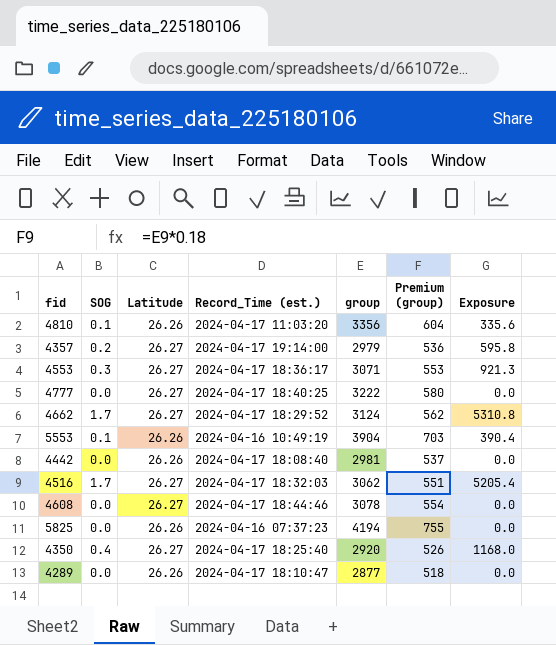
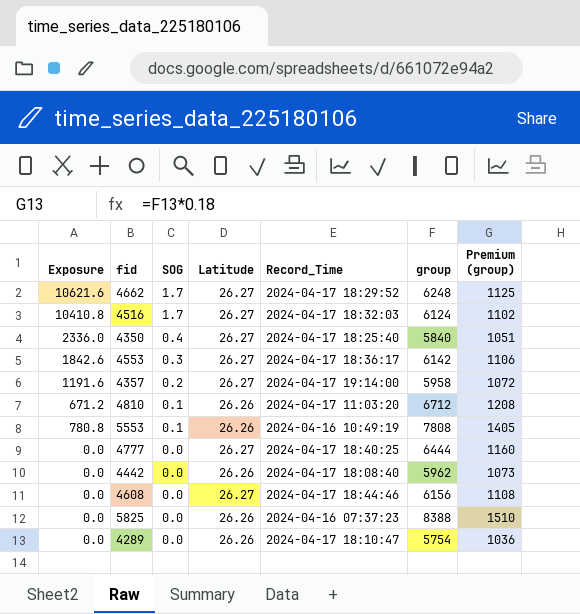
row order: none -> SOG descending
column Exposure | position: 7 -> 1
column name: Record_Time (est.) -> Record_Time
4662 | Exposure: 5310.8 -> 10621.6
4662 | group: 3124 -> 6248
4662 | Premium (group): 562 -> 1125
4516 | Exposure: 5205.4 -> 10410.8
4516 | group: 3062 -> 6124
4516 | Premium (group): 551 -> 1102
4350 | Exposure: 1168.0 -> 2336.0
4350 | group: 2920 -> 5840
4350 | Premium (group): 526 -> 1051
4553 | Exposure: 921.3 -> 1842.6
4553 | group: 3071 -> 6142
4553 | Premium (group): 553 -> 1106
4357 | Exposure: 595.8 -> 1191.6
4357 | group: 2979 -> 5958
4357 | Premium (group): 536 -> 1072
4810 | Exposure: 335.6 -> 671.2
4810 | group: 3356 -> 6712
4810 | Premium (group): 604 -> 1208
5553 | Exposure: 390.4 -> 780.8
5553 | group: 3904 -> 7808
5553 | Premium (group): 703 -> 1405
4777 | group: 3222 -> 6444
4777 | Premium (group): 580 -> 1160
4442 | group: 2981 -> 5962
4442 | Premium (group): 537 -> 1073
4608 | group: 3078 -> 6156
4608 | Premium (group): 554 -> 1108
5825 | group: 4194 -> 8388
5825 | Premium (group): 755 -> 1510
4289 | group: 2877 -> 5754
4289 | Premium (group): 518 -> 1036

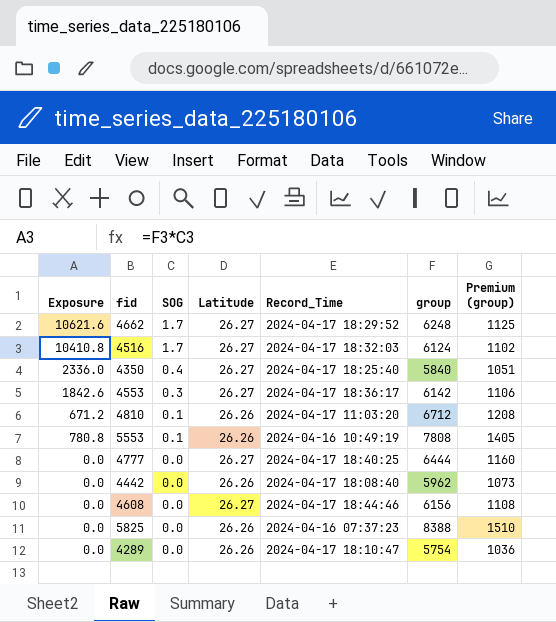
row 4357: 1191.6 | 0.2 | 26.27 | 2024-04-17 19:14:00 | 5958 | 1072 -> none

